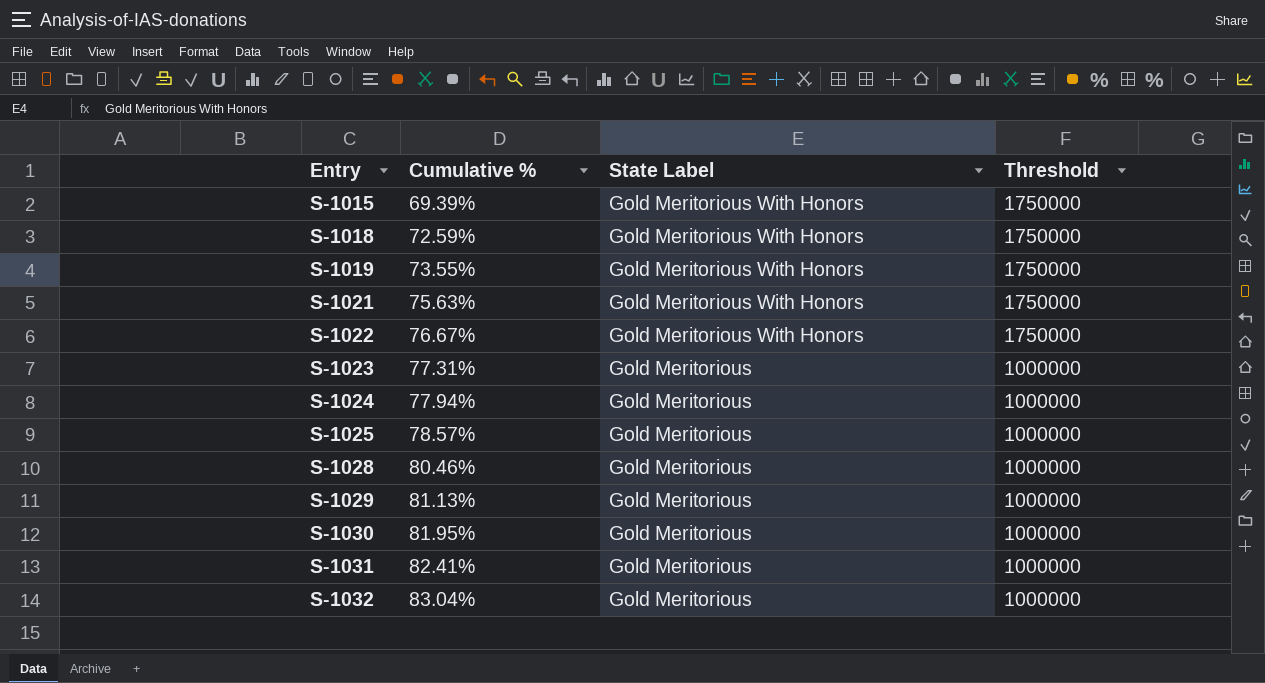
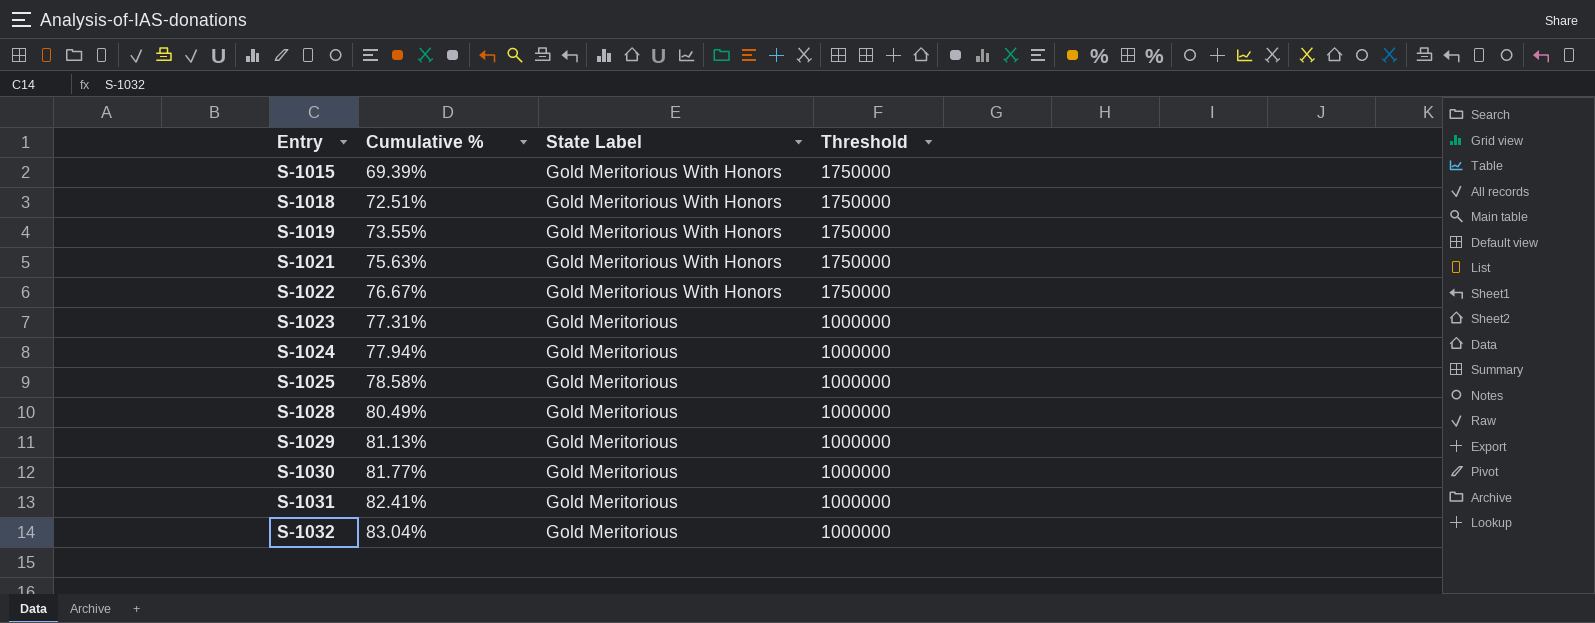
S-1018 | Cumulative %: 72.59% -> 72.51%
S-1025 | Cumulative %: 78.57% -> 78.58%
S-1028 | Cumulative %: 80.46% -> 80.49%
S-1030 | Cumulative %: 81.95% -> 81.77%

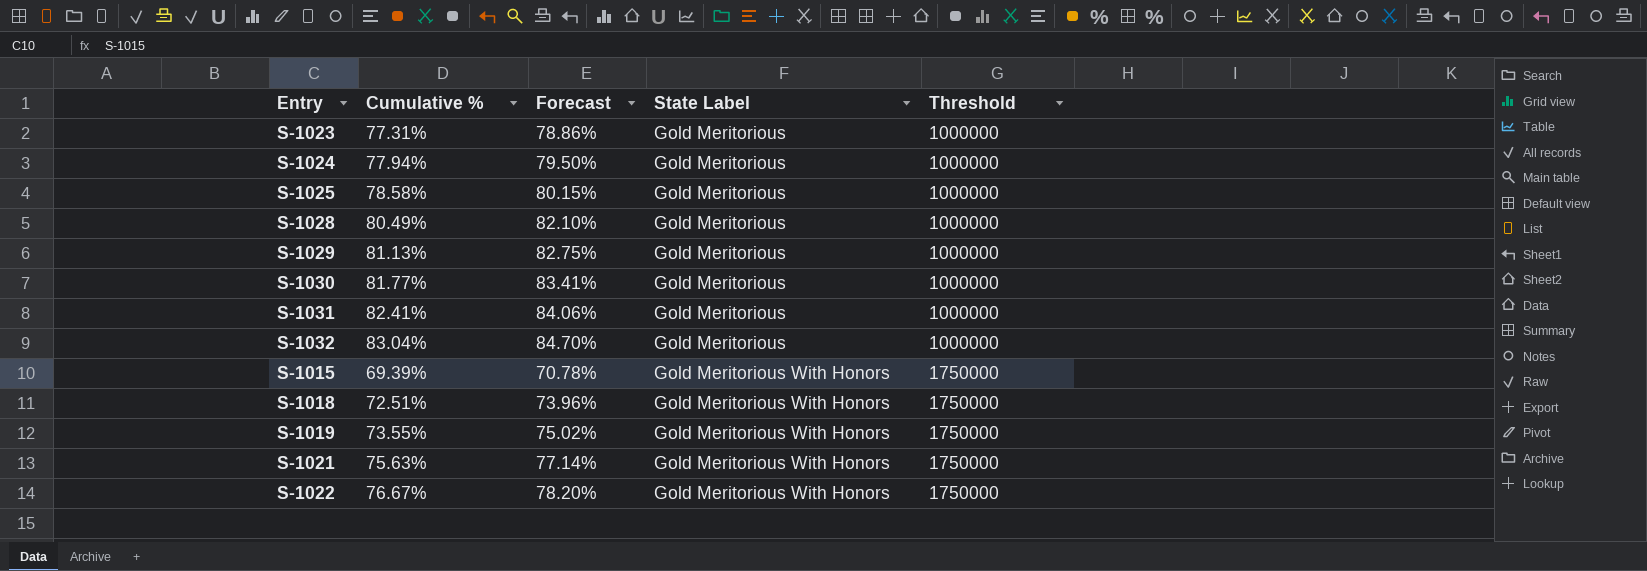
row order: Entry ascending -> State Label ascending
column Forecast | formula: none -> [Cumulative %] * 1.02

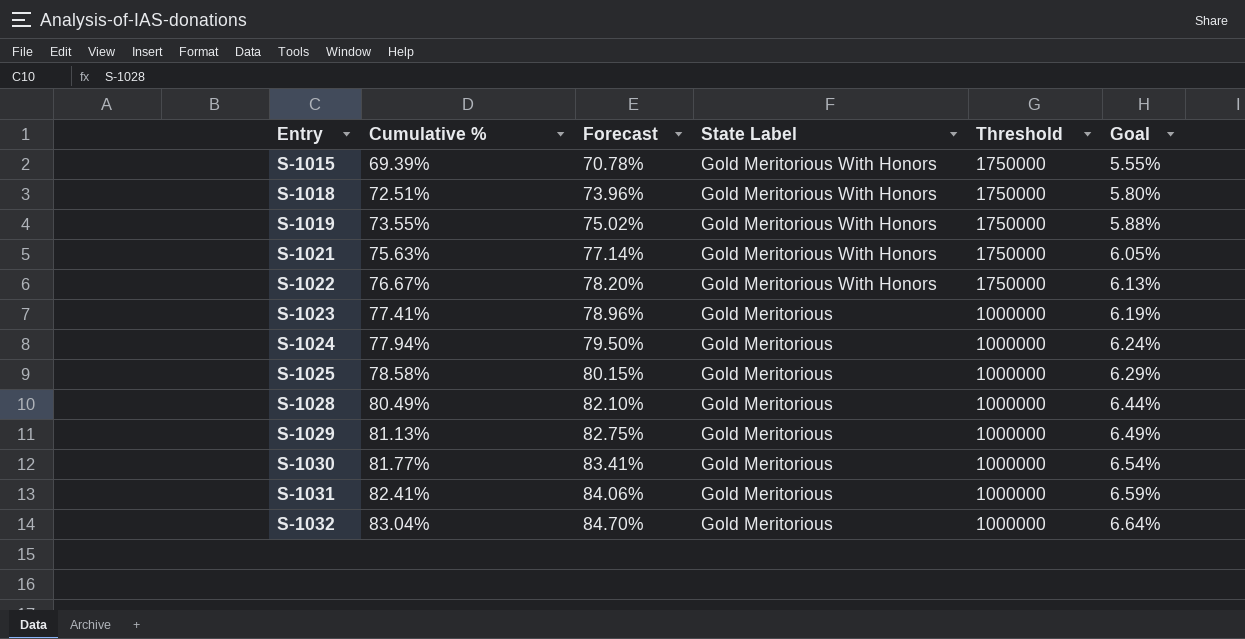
row order: State Label ascending -> Entry ascending
column Goal | formula: none -> [Cumulative %] * 0.08
S-1023 | Cumulative %: 77.31% -> 77.41%
S-1023 | Forecast: 78.86% -> 78.96%

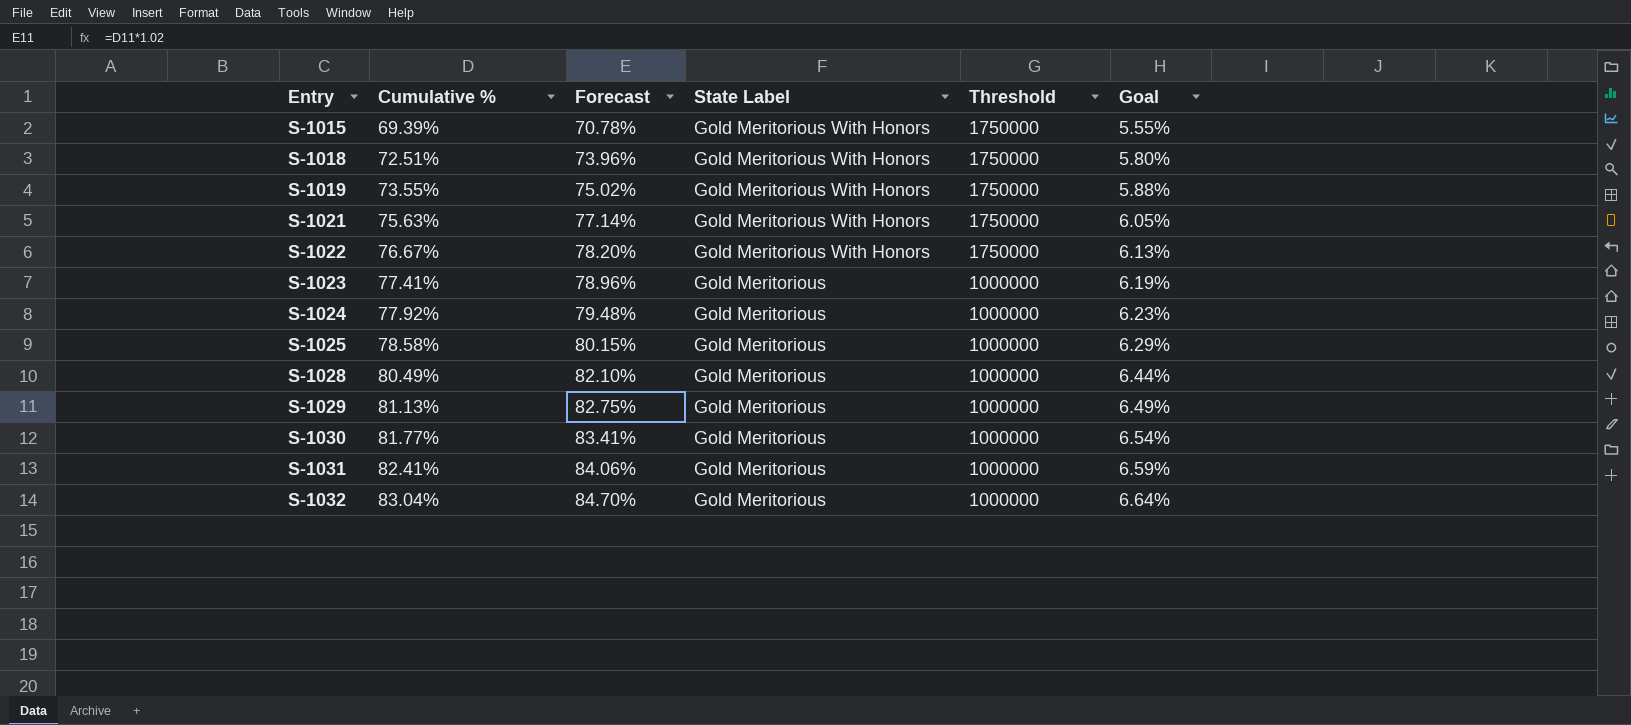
S-1024 | Cumulative %: 77.94% -> 77.92%
S-1024 | Forecast: 79.50% -> 79.48%
S-1024 | Goal: 6.24% -> 6.23%

